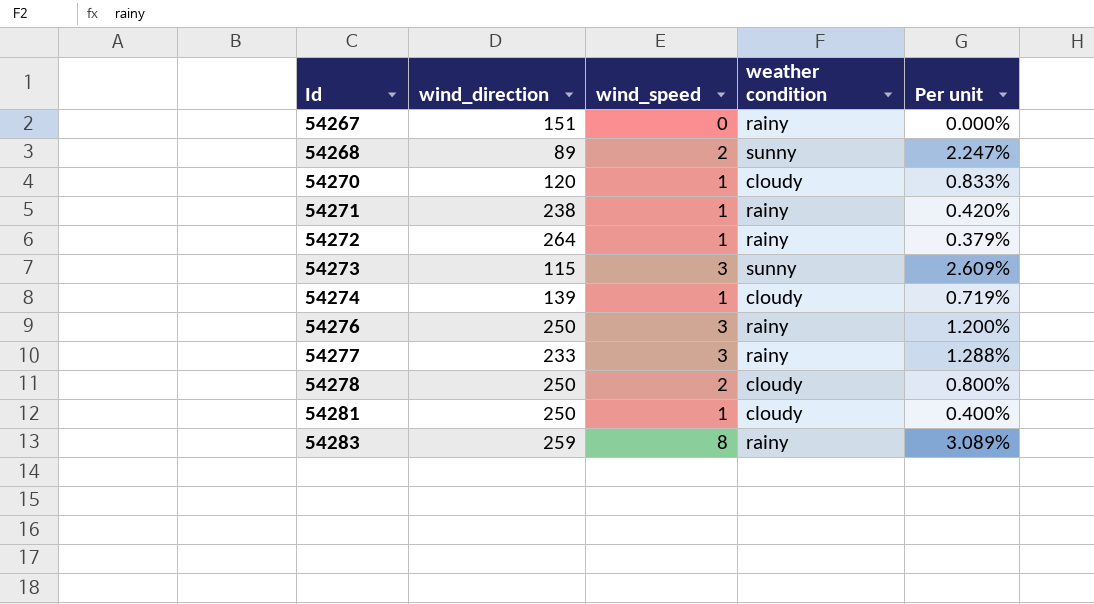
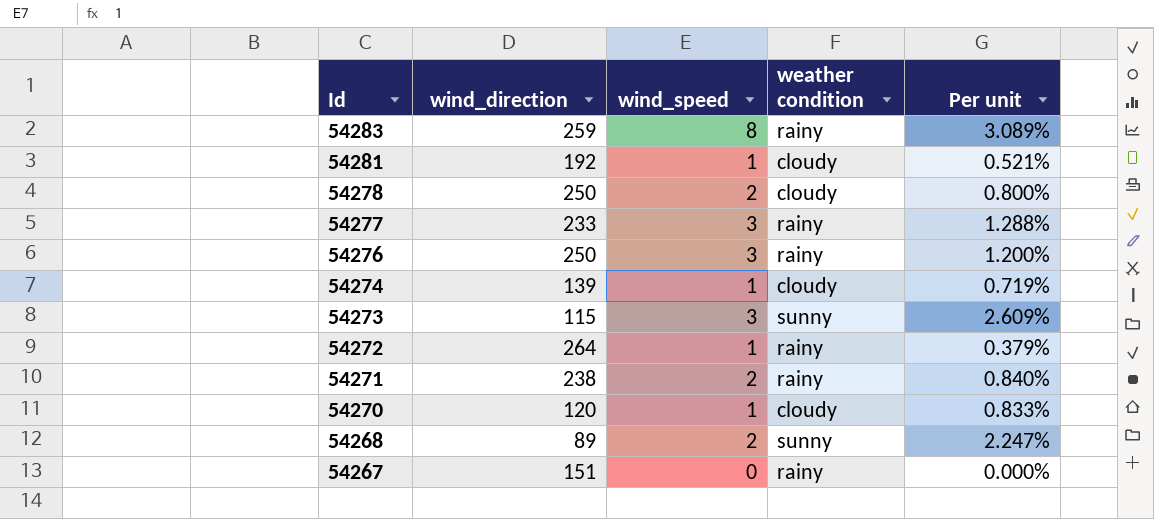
row order: Id ascending -> Id descending
54281 | wind_direction: 250 -> 192
54281 | Per unit: 0.400% -> 0.521%
54271 | wind_speed: 1 -> 2
54271 | Per unit: 0.420% -> 0.840%

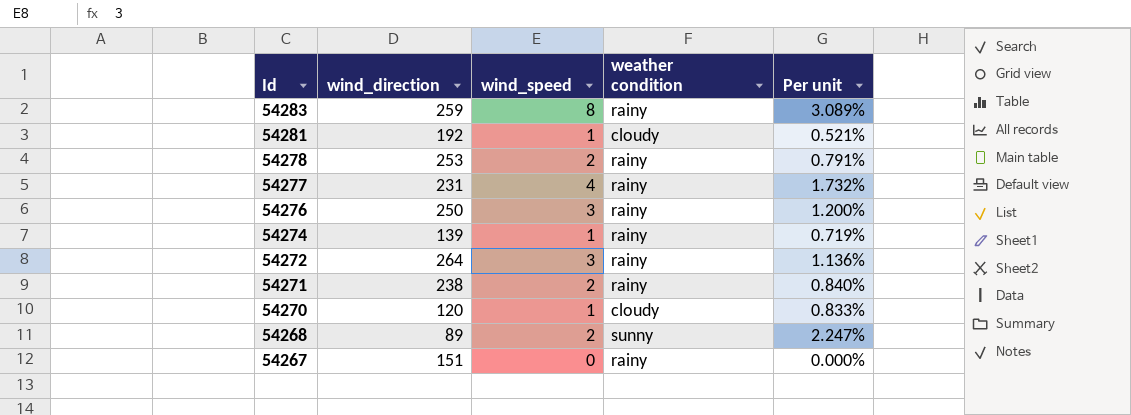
row 54273: 115 | 3 | sunny | 2.609% -> none
54278 | wind_direction: 250 -> 253
54278 | weather condition: cloudy -> rainy
54278 | Per unit: 0.800% -> 0.791%
54277 | wind_direction: 233 -> 231
54277 | wind_speed: 3 -> 4
54277 | Per unit: 1.288% -> 1.732%
54274 | weather condition: cloudy -> rainy
54272 | wind_speed: 1 -> 3
54272 | Per unit: 0.379% -> 1.136%

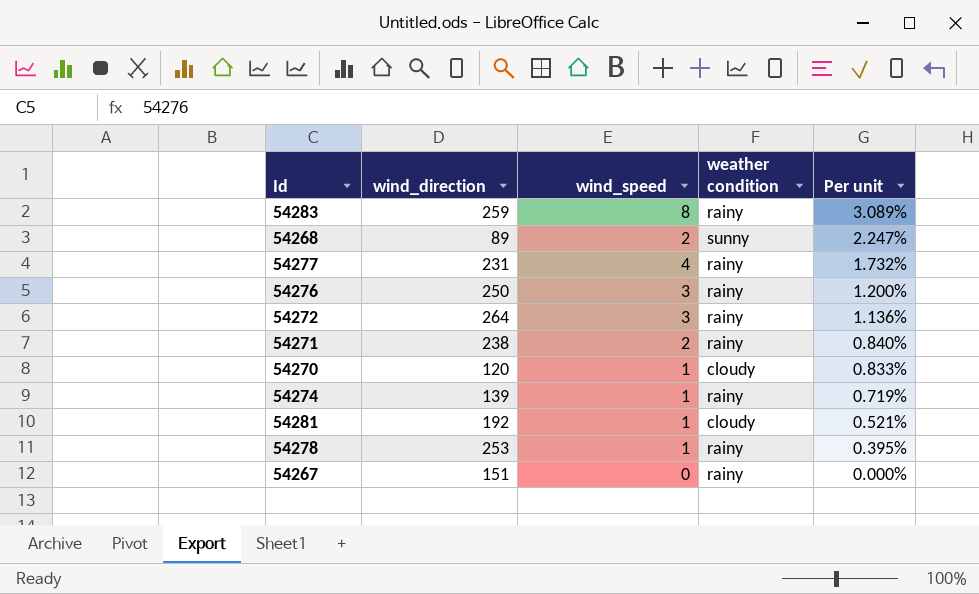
row order: Id descending -> Per unit descending
54278 | wind_speed: 2 -> 1
54278 | Per unit: 0.791% -> 0.395%

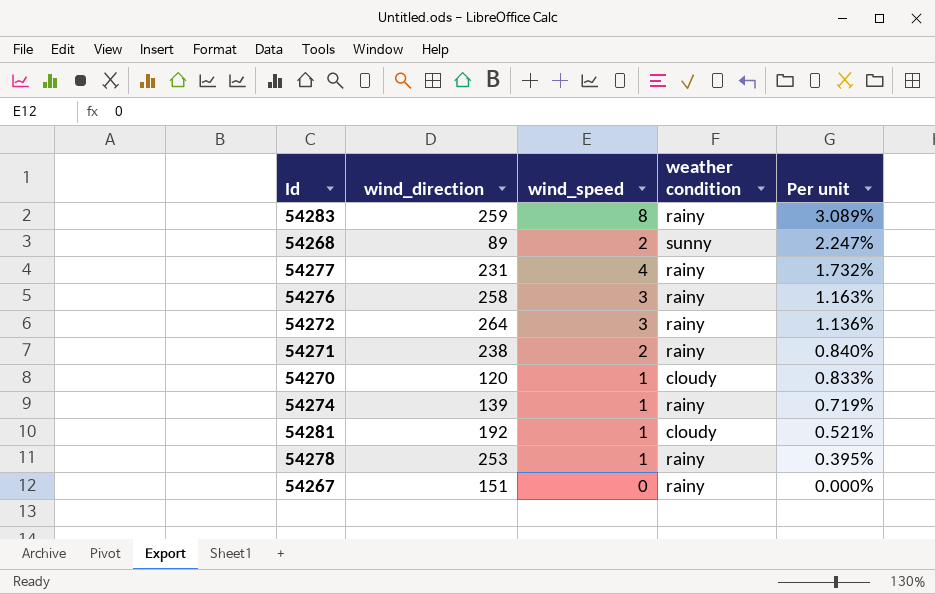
54276 | wind_direction: 250 -> 258
54276 | Per unit: 1.200% -> 1.163%

